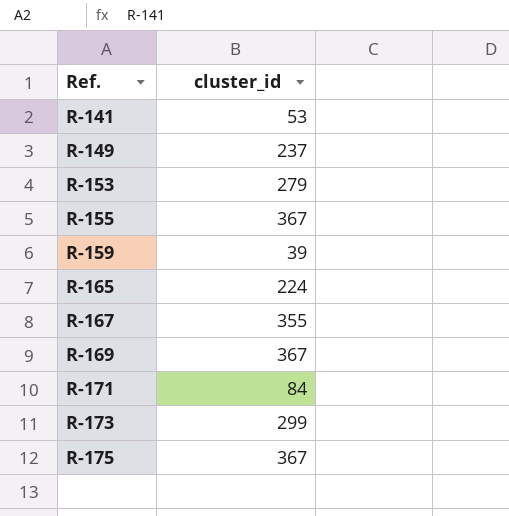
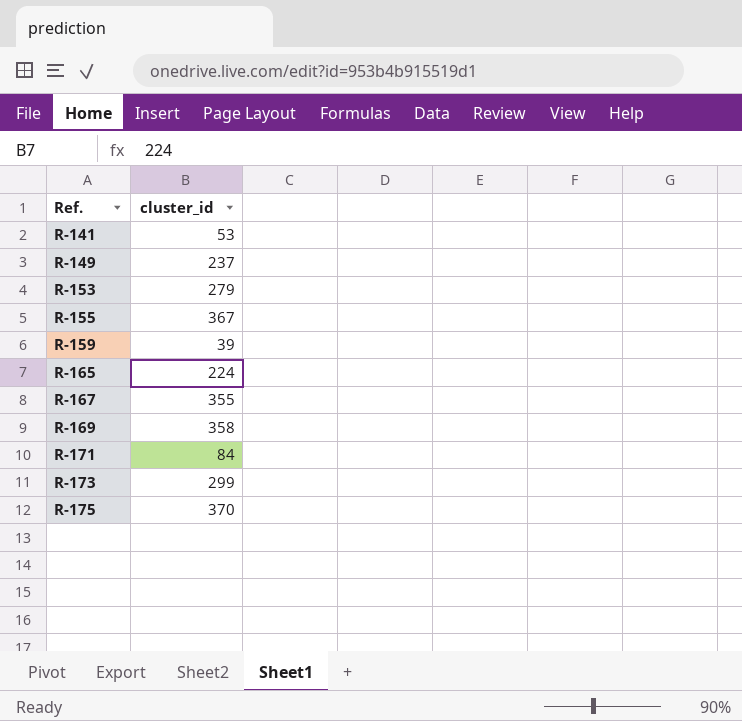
R-169 | cluster_id: 367 -> 358
R-175 | cluster_id: 367 -> 370

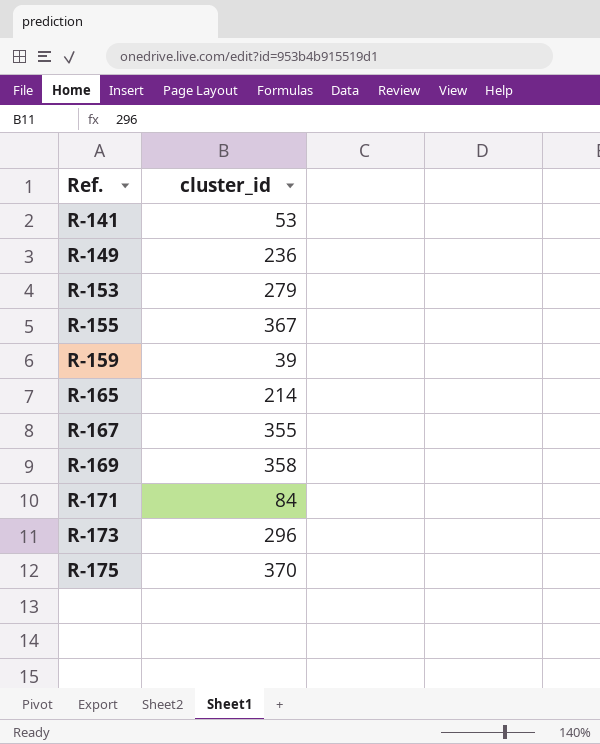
R-149 | cluster_id: 237 -> 236
R-165 | cluster_id: 224 -> 214
R-173 | cluster_id: 299 -> 296

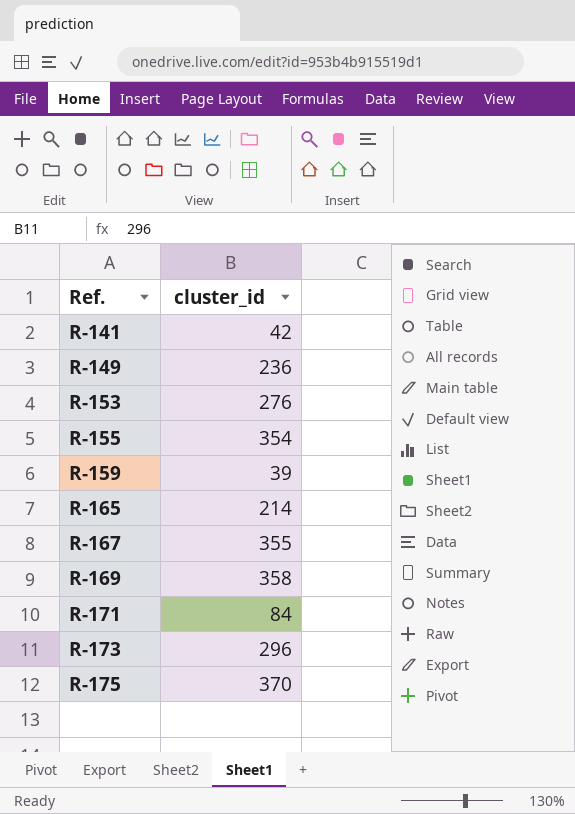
R-141 | cluster_id: 53 -> 42
R-153 | cluster_id: 279 -> 276
R-155 | cluster_id: 367 -> 354

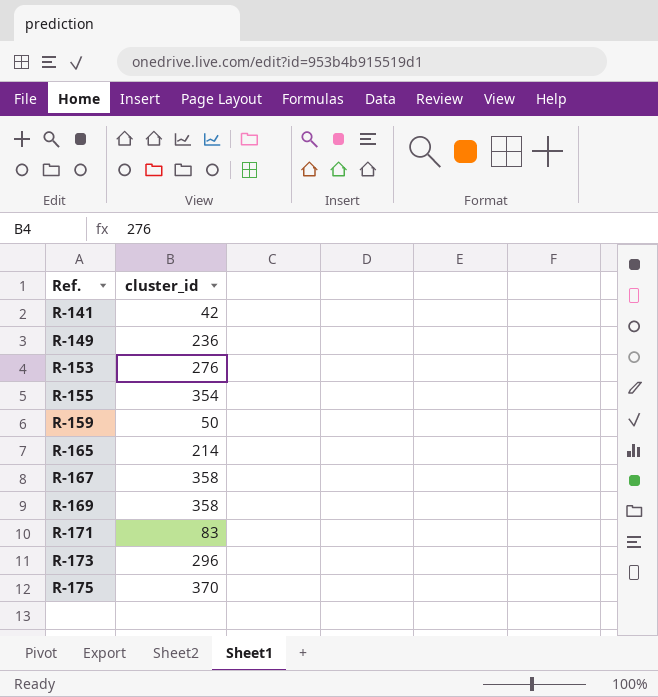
R-159 | cluster_id: 39 -> 50
R-167 | cluster_id: 355 -> 358
R-171 | cluster_id: 84 -> 83

